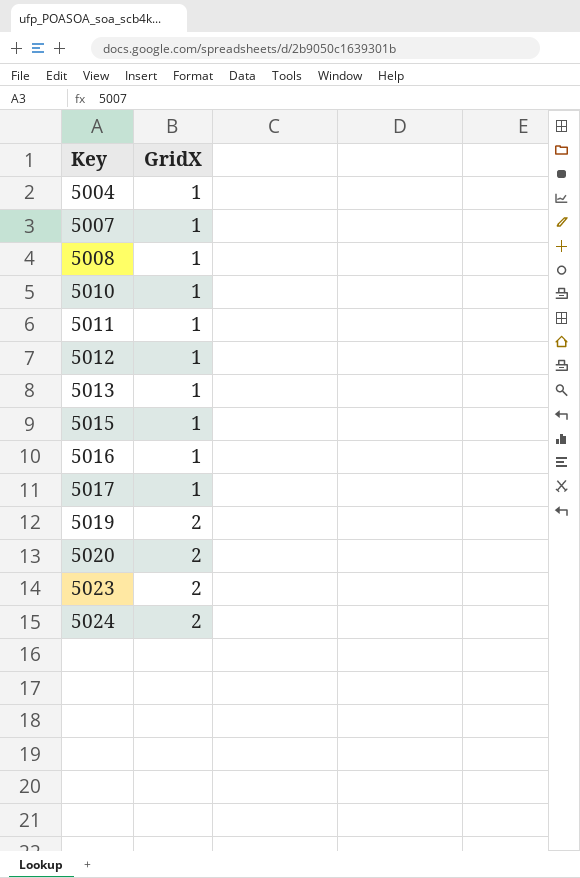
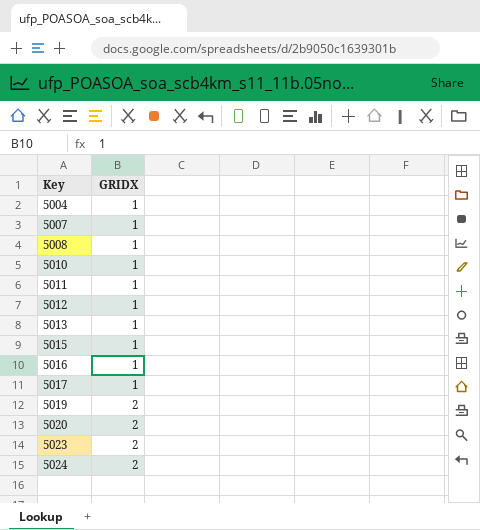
column name: GridX -> GRIDX

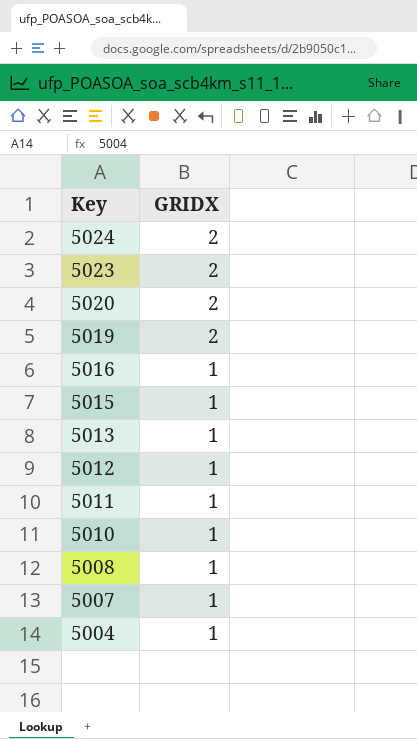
row order: Key ascending -> Key descending
row 5017: 1 -> none

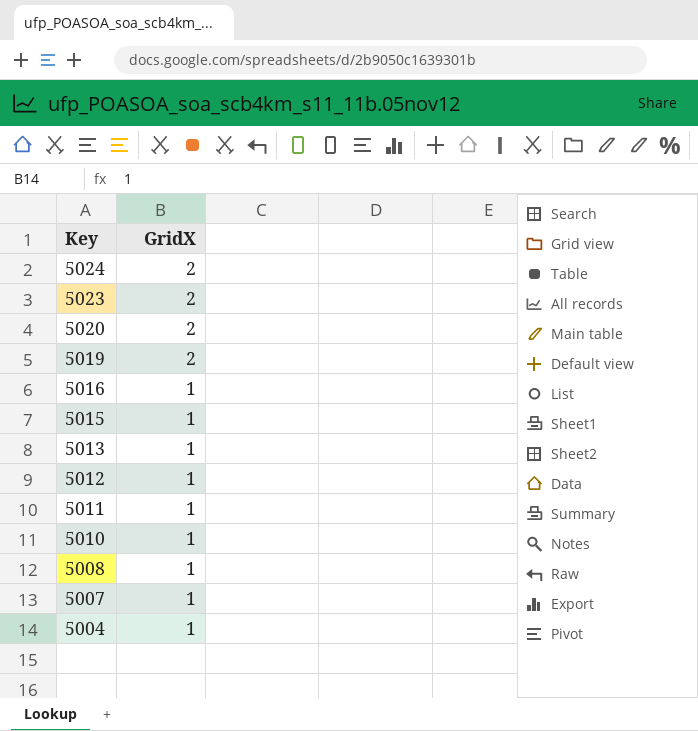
column name: GRIDX -> GridX

